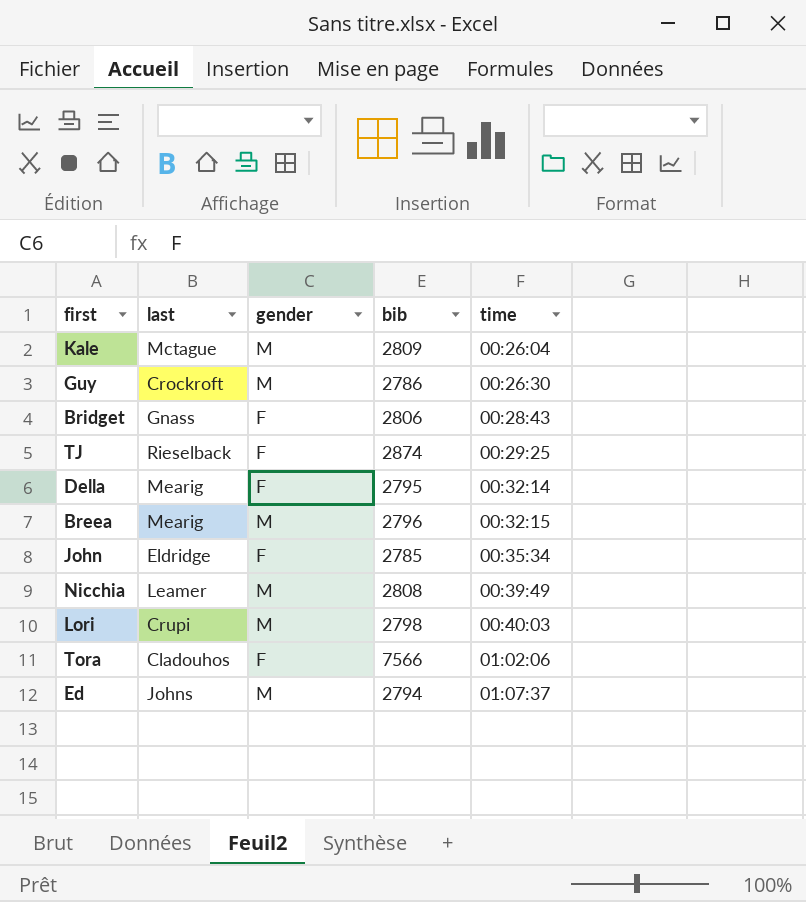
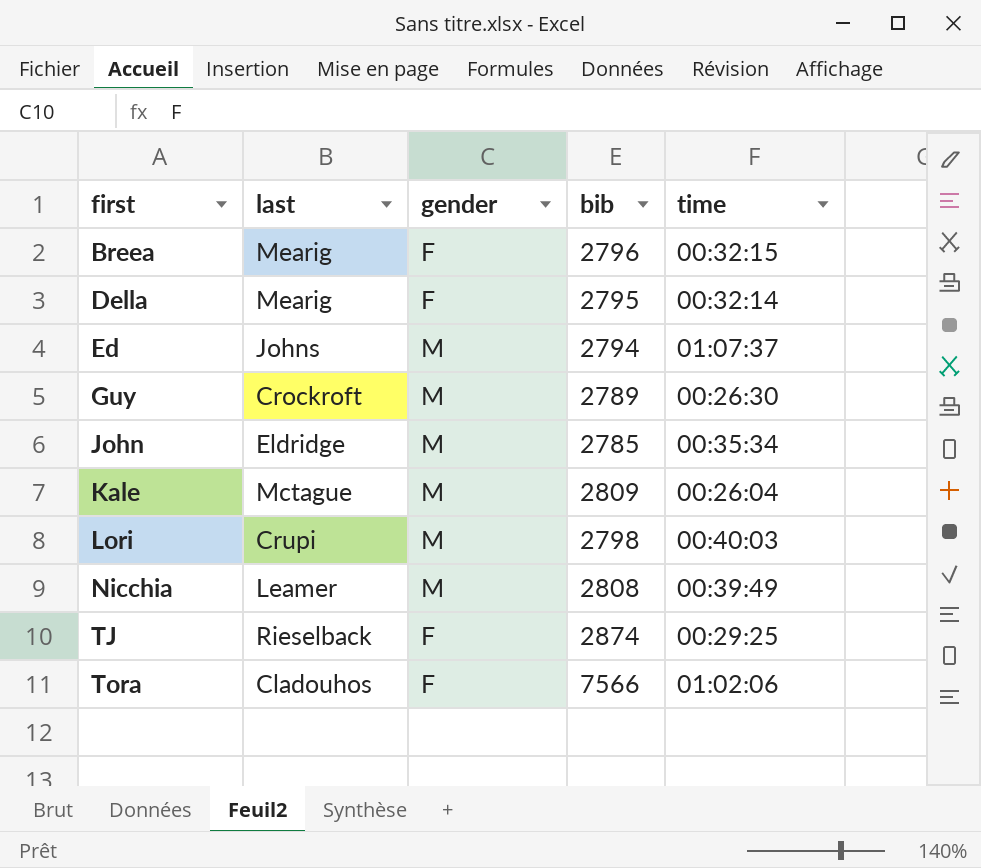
row order: time ascending -> first ascending
row Bridget: Gnass | F | 2806 | 00:28:43 -> none
Breea | gender: M -> F
Guy | bib: 2786 -> 2789
John | gender: F -> M

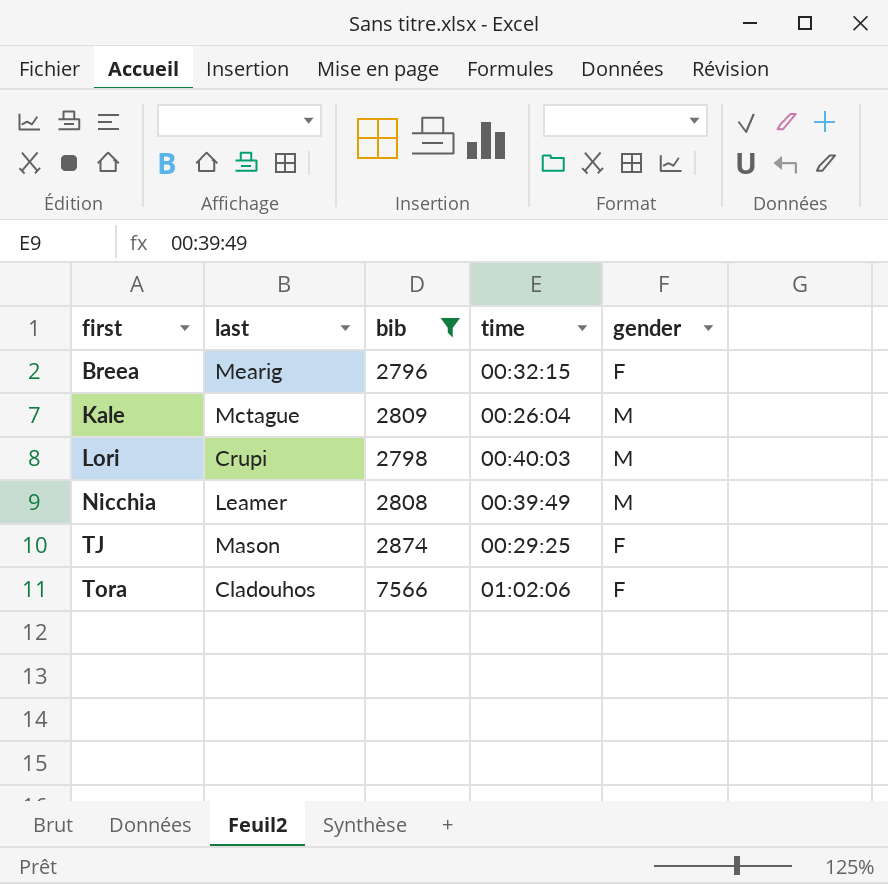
filter: none -> bib >= 2796
column gender | position: 3 -> 5
TJ | last: Rieselback -> Mason

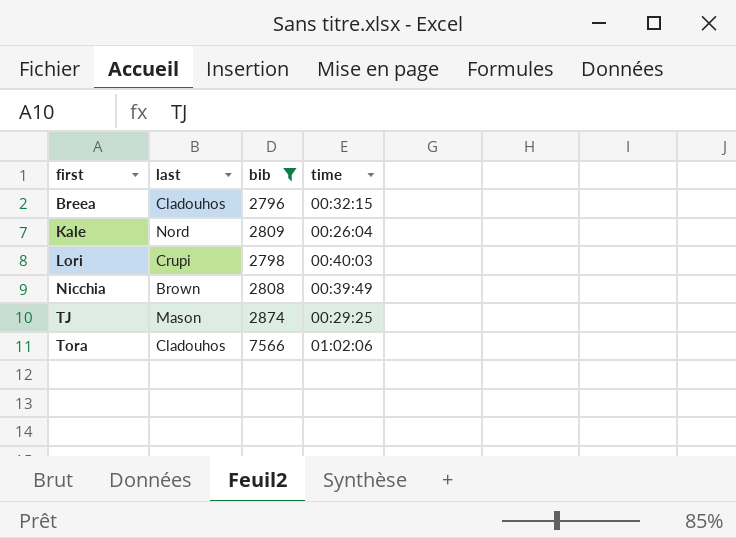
column gender | position: 5 -> none
Breea | last: Mearig -> Cladouhos
Kale | last: Mctague -> Nord
Nicchia | last: Leamer -> Brown

